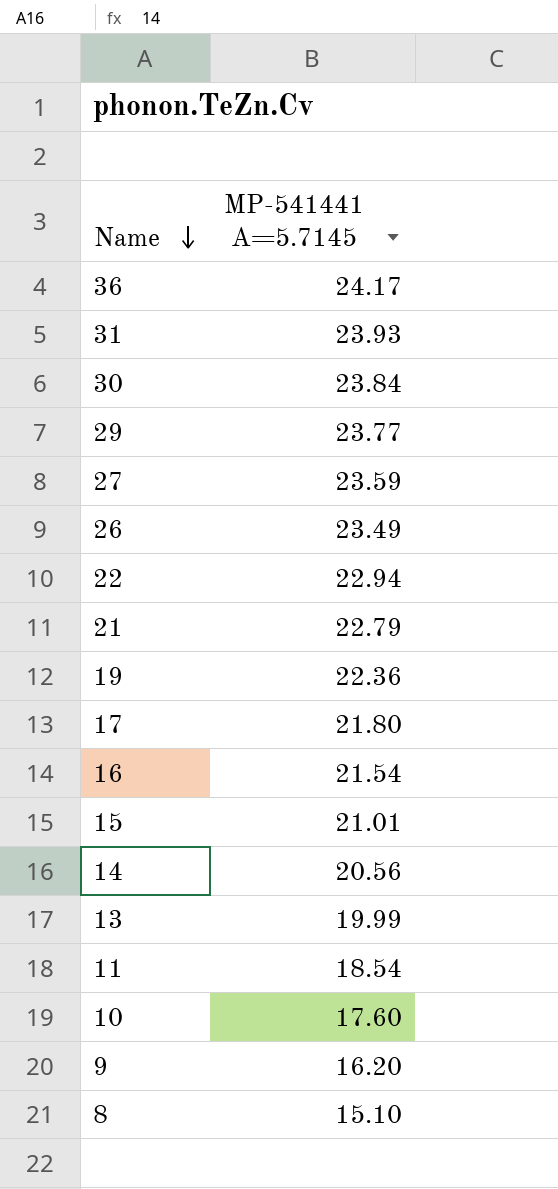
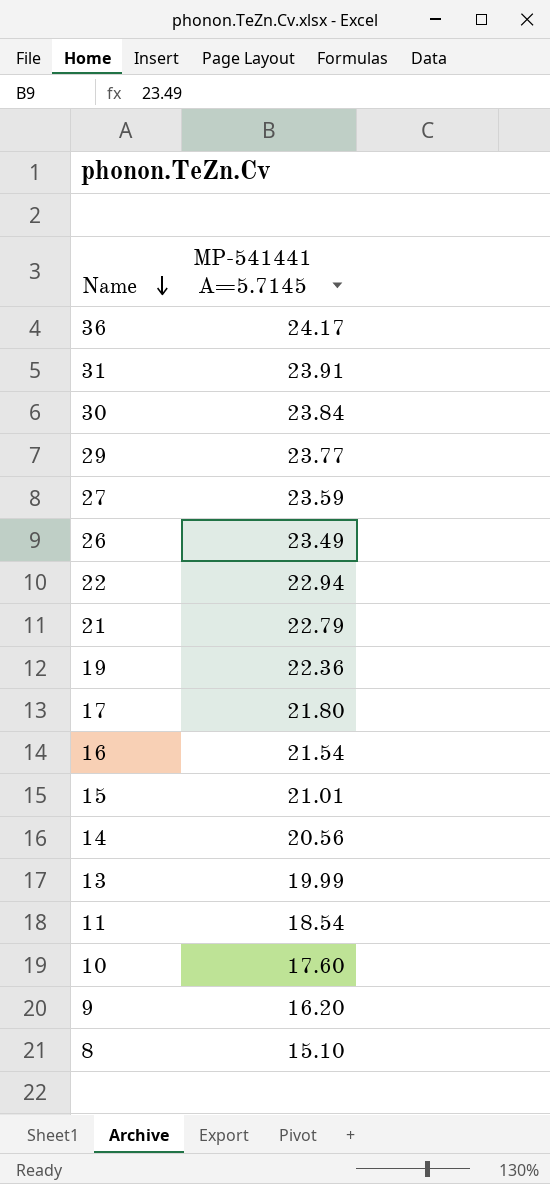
31 | MP-541441 A=5.7145: 23.93 -> 23.91

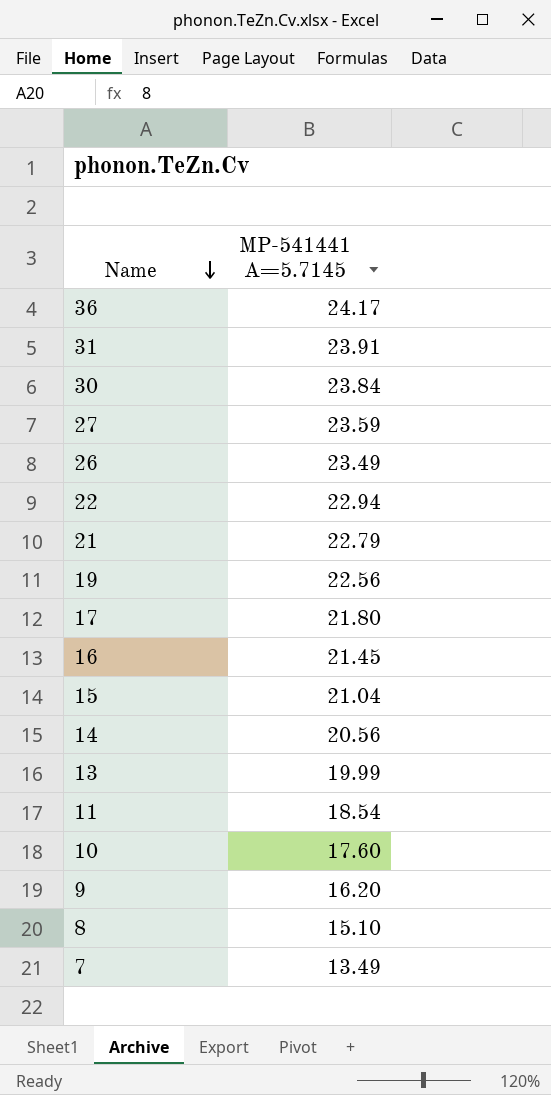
row 29: 23.77 -> none
19 | MP-541441 A=5.7145: 22.36 -> 22.56
16 | MP-541441 A=5.7145: 21.54 -> 21.45
15 | MP-541441 A=5.7145: 21.01 -> 21.04
row 7: none -> 13.49

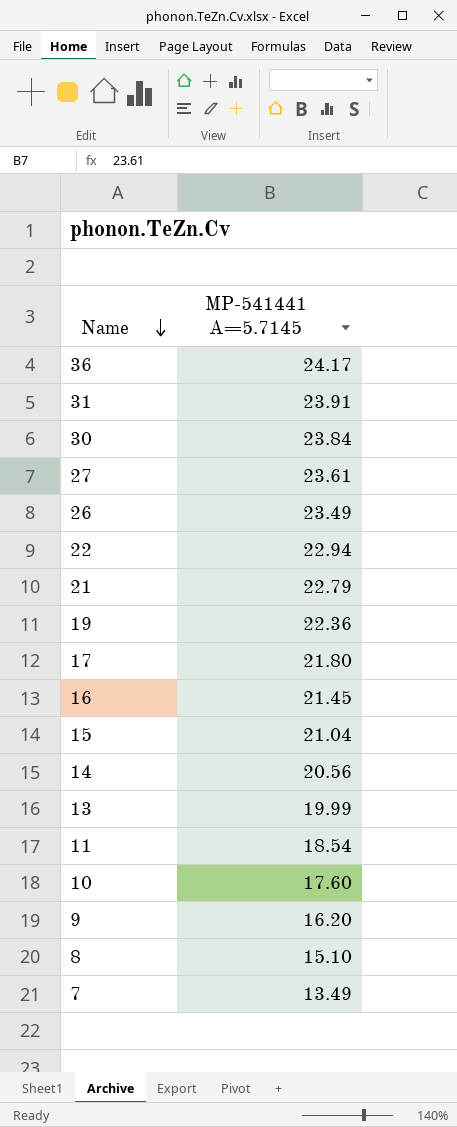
27 | MP-541441 A=5.7145: 23.59 -> 23.61
19 | MP-541441 A=5.7145: 22.56 -> 22.36

